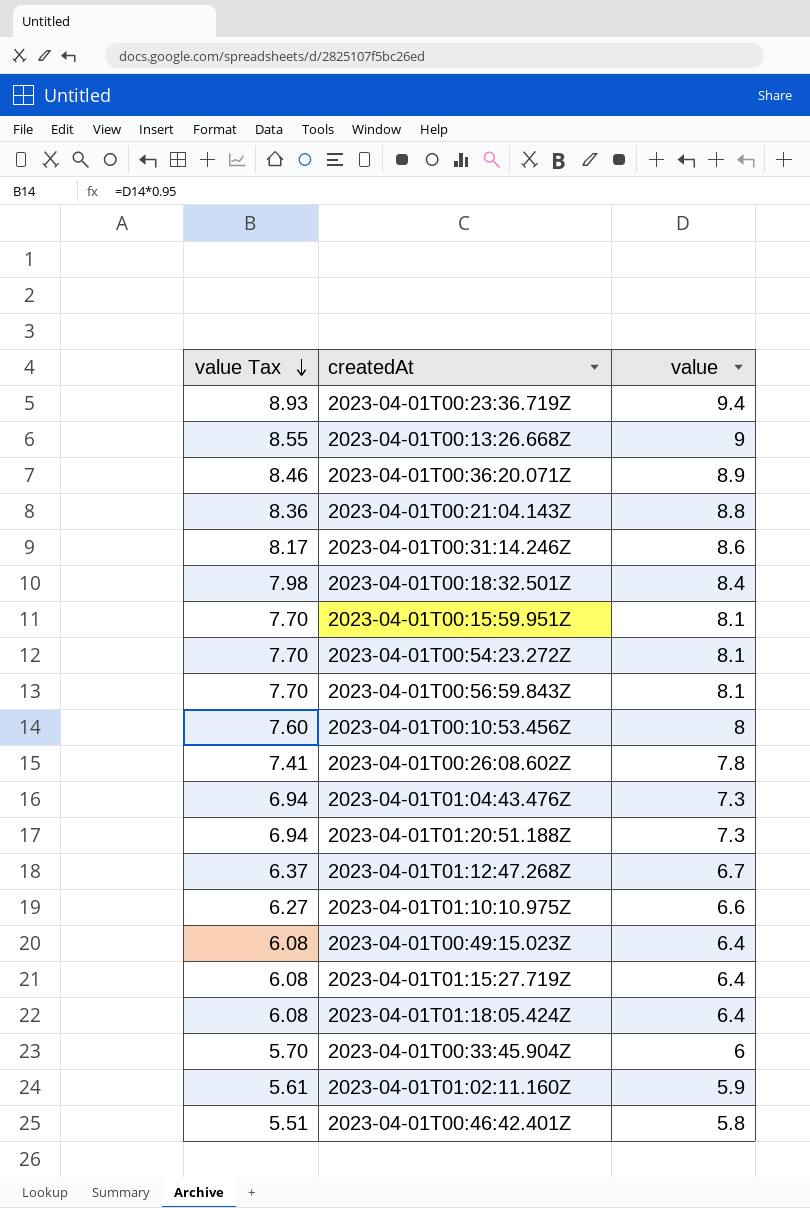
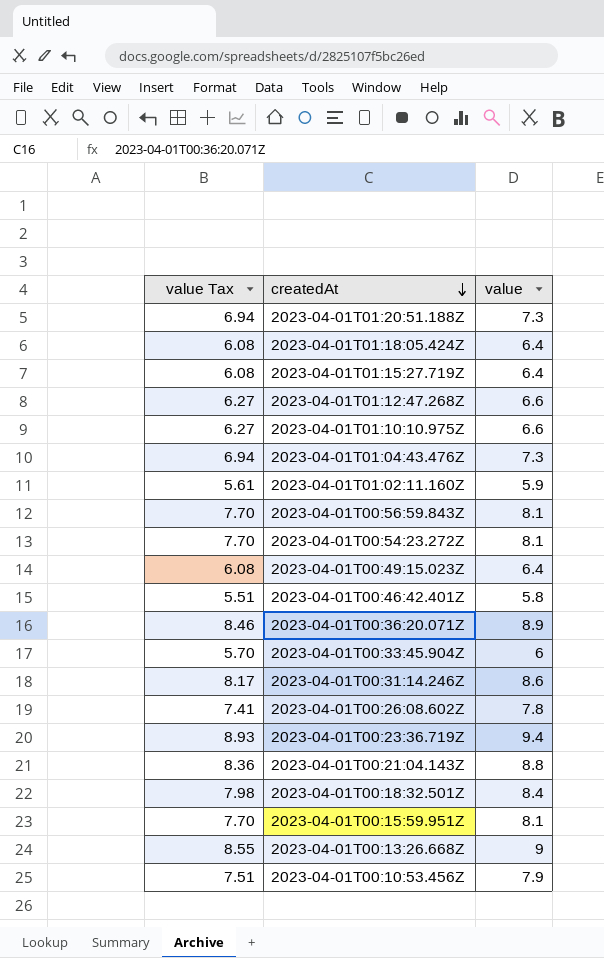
row order: value Tax descending -> createdAt descending
2023-04-01T01:12:47.268Z | value Tax: 6.37 -> 6.27
2023-04-01T01:12:47.268Z | value: 6.7 -> 6.6
2023-04-01T00:10:53.456Z | value Tax: 7.60 -> 7.51
2023-04-01T00:10:53.456Z | value: 8 -> 7.9

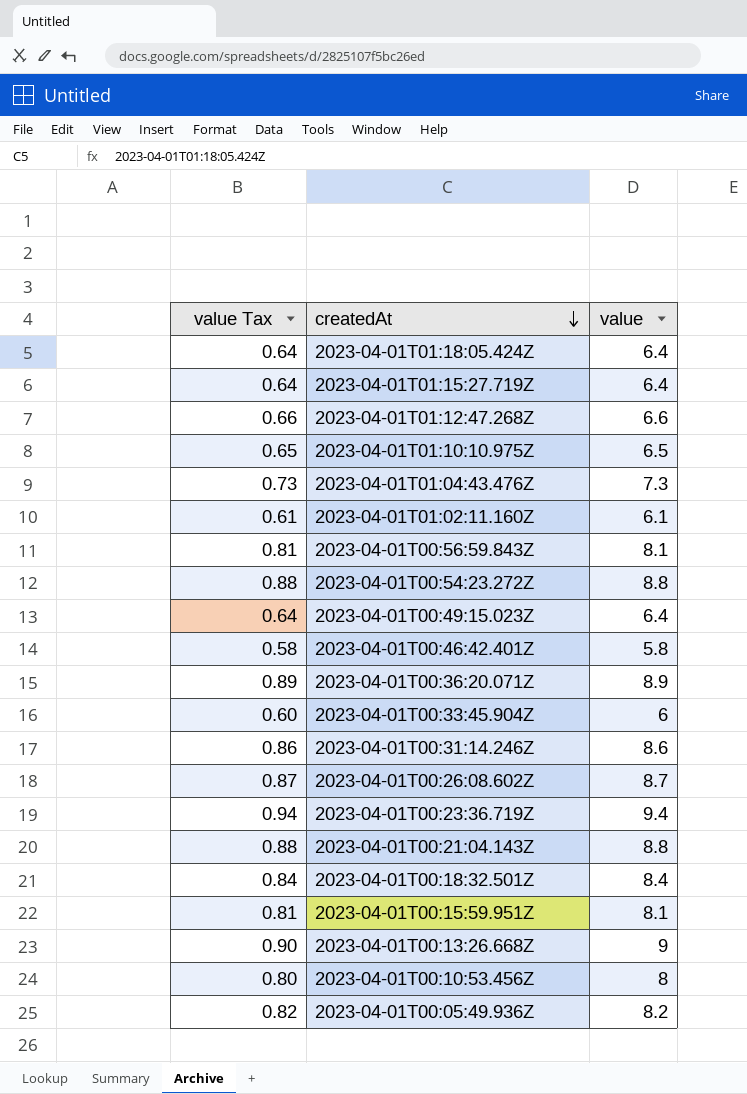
column value Tax | formula: [value] * 0.95 -> [value] * 0.1
row 2023-04-01T01:20:51.188Z: 6.94 | 7.3 -> none
2023-04-01T01:10:10.975Z | value: 6.6 -> 6.5
2023-04-01T01:02:11.160Z | value: 5.9 -> 6.1
2023-04-01T00:54:23.272Z | value: 8.1 -> 8.8
2023-04-01T00:26:08.602Z | value: 7.8 -> 8.7
2023-04-01T00:10:53.456Z | value: 7.9 -> 8
row 2023-04-01T00:05:49.936Z: none -> 0.82 | 8.2

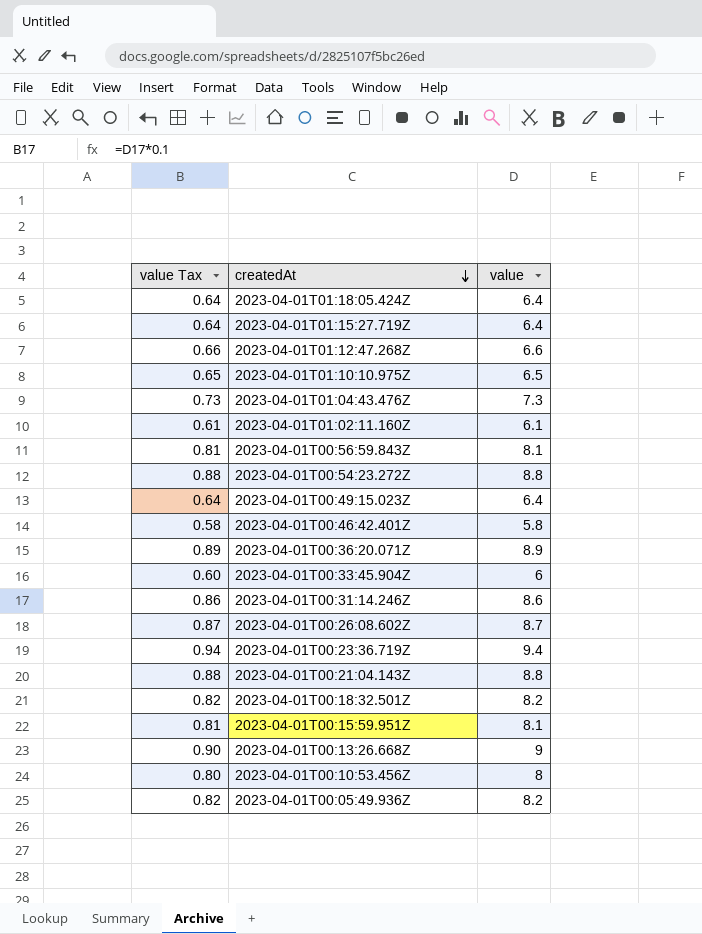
2023-04-01T00:18:32.501Z | value Tax: 0.84 -> 0.82
2023-04-01T00:18:32.501Z | value: 8.4 -> 8.2

